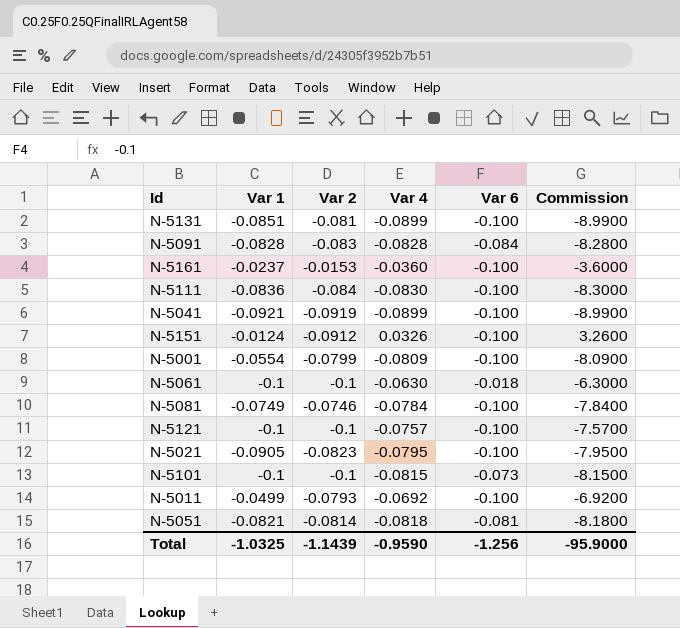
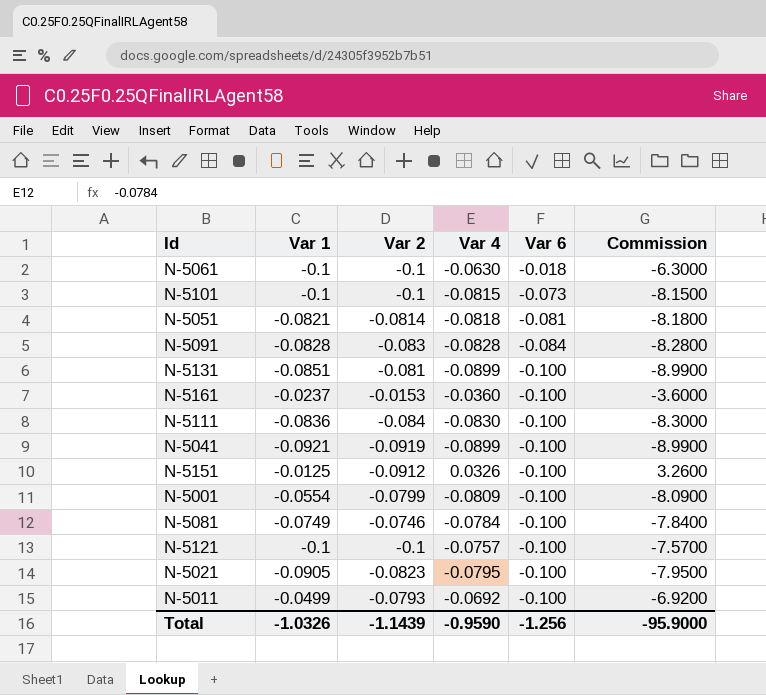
row order: none -> Var 6 descending
N-5151 | Var 1: -0.0124 -> -0.0125
Total | Var 1: -1.0325 -> -1.0326

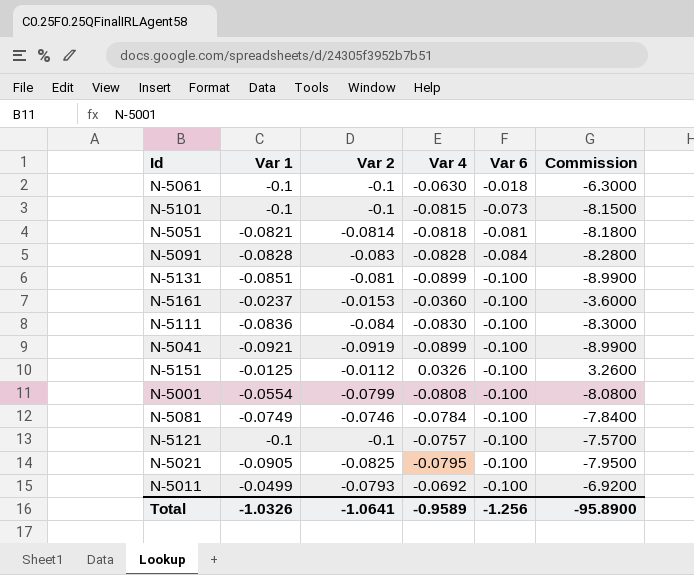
N-5151 | Var 2: -0.0912 -> -0.0112
N-5001 | Var 4: -0.0809 -> -0.0808
N-5001 | Commission: -8.0900 -> -8.0800
N-5021 | Var 2: -0.0823 -> -0.0825
Total | Var 2: -1.1439 -> -1.0641
Total | Var 4: -0.9590 -> -0.9589
Total | Commission: -95.9000 -> -95.8900

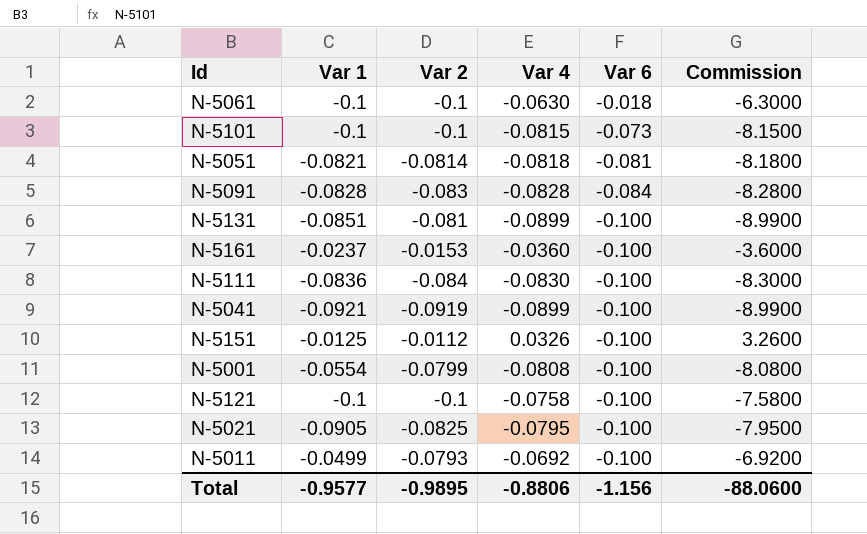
row N-5081: -0.0749 | -0.0746 | -0.0784 | -0.100 | -7.8400 -> none
N-5121 | Var 4: -0.0757 -> -0.0758
N-5121 | Commission: -7.5700 -> -7.5800
Total | Var 1: -1.0326 -> -0.9577
Total | Var 2: -1.0641 -> -0.9895
Total | Var 4: -0.9589 -> -0.8806
Total | Var 6: -1.256 -> -1.156
Total | Commission: -95.8900 -> -88.0600

